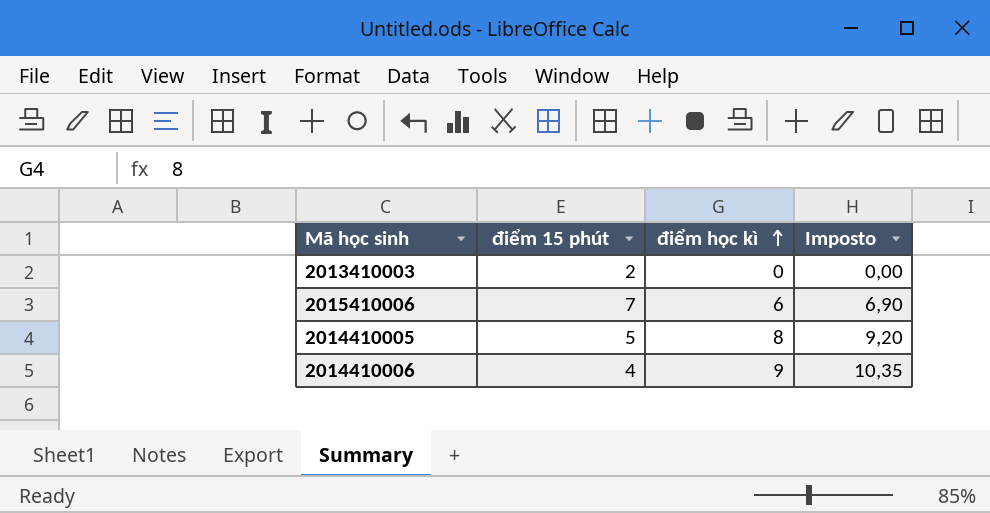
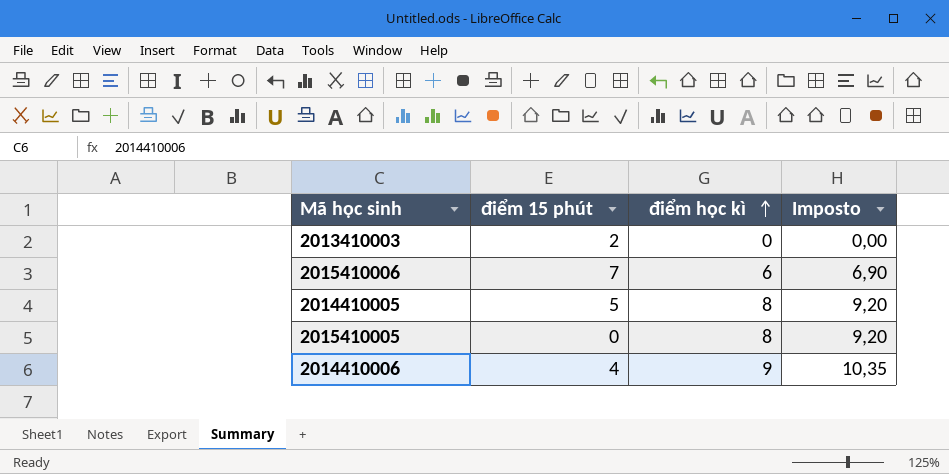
row 2015410005: none -> 0 | 8 | 9,20

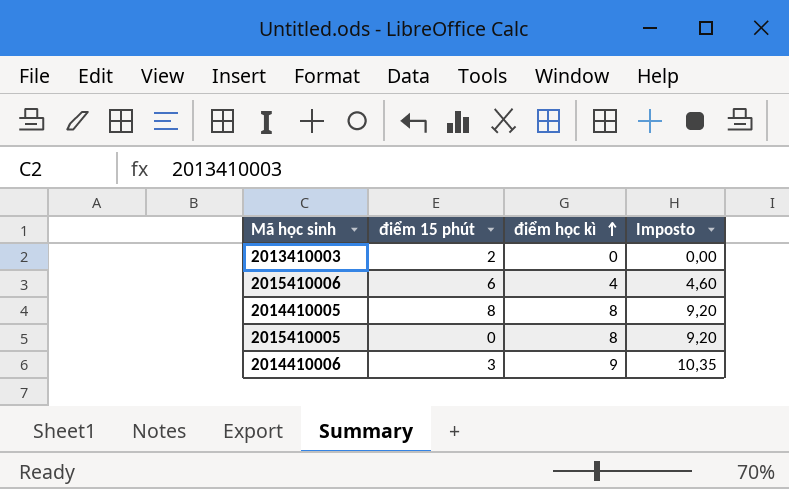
2015410006 | điểm 15 phút: 7 -> 6
2015410006 | điểm học kì: 6 -> 4
2015410006 | Imposto: 6,90 -> 4,60
2014410005 | điểm 15 phút: 5 -> 8
2014410006 | điểm 15 phút: 4 -> 3

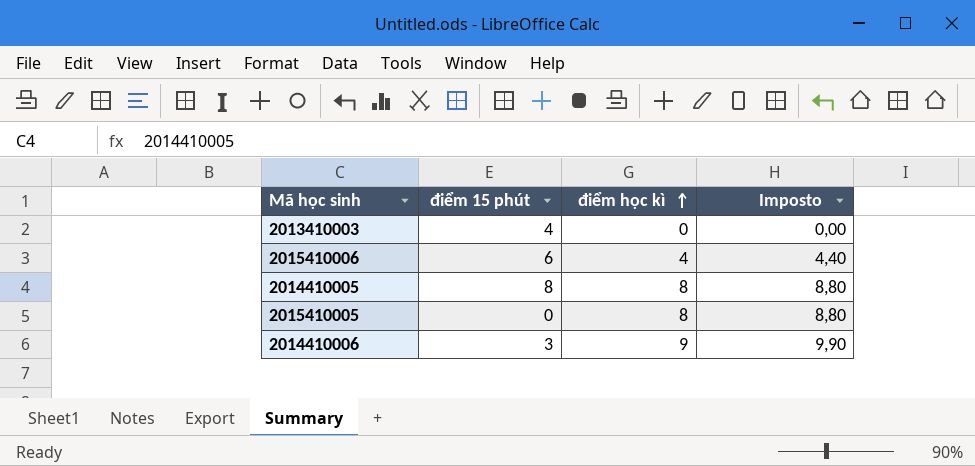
column Imposto | formula: [điểm học kì] * 1,15 -> [điểm học kì] * 1,1
2013410003 | điểm 15 phút: 2 -> 4

